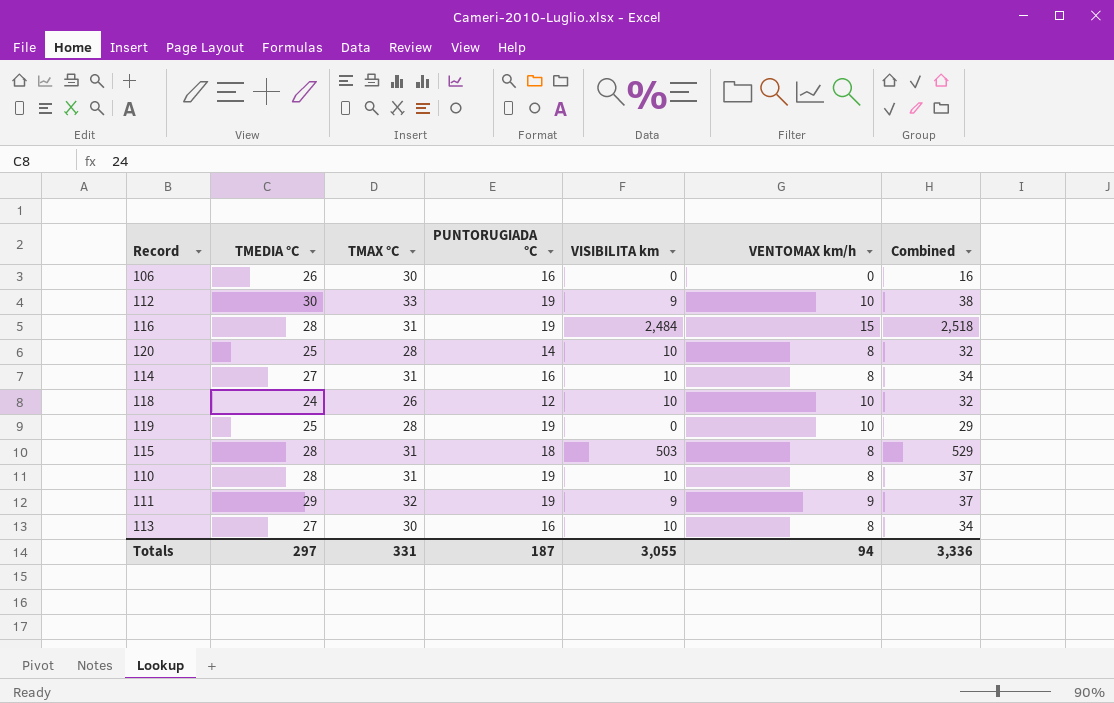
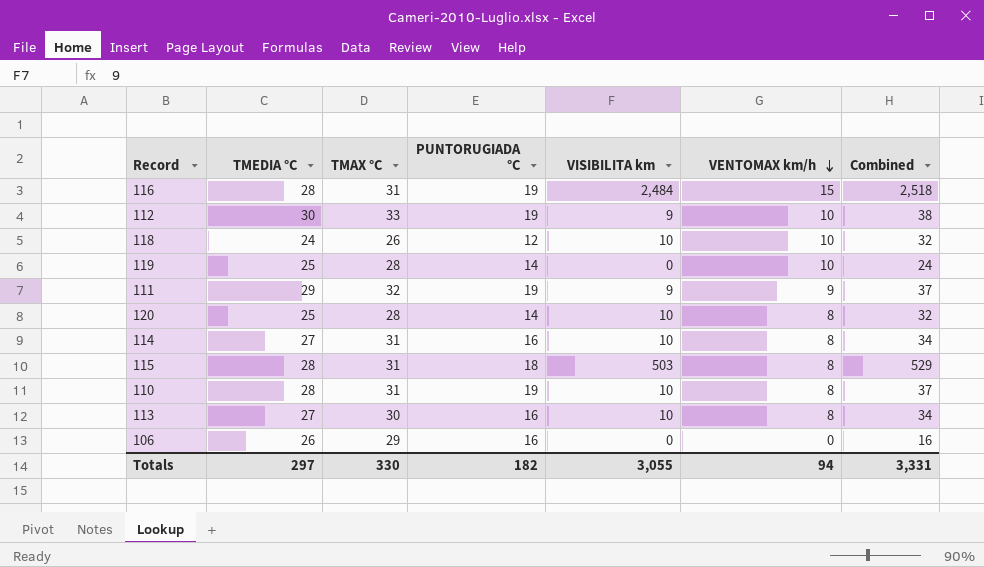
row order: none -> VENTOMAX km/h descending
119 | PUNTORUGIADA °C: 19 -> 14
119 | Combined: 29 -> 24
106 | TMAX °C: 30 -> 29
Totals | TMAX °C: 331 -> 330
Totals | PUNTORUGIADA °C: 187 -> 182
Totals | Combined: 3,336 -> 3,331

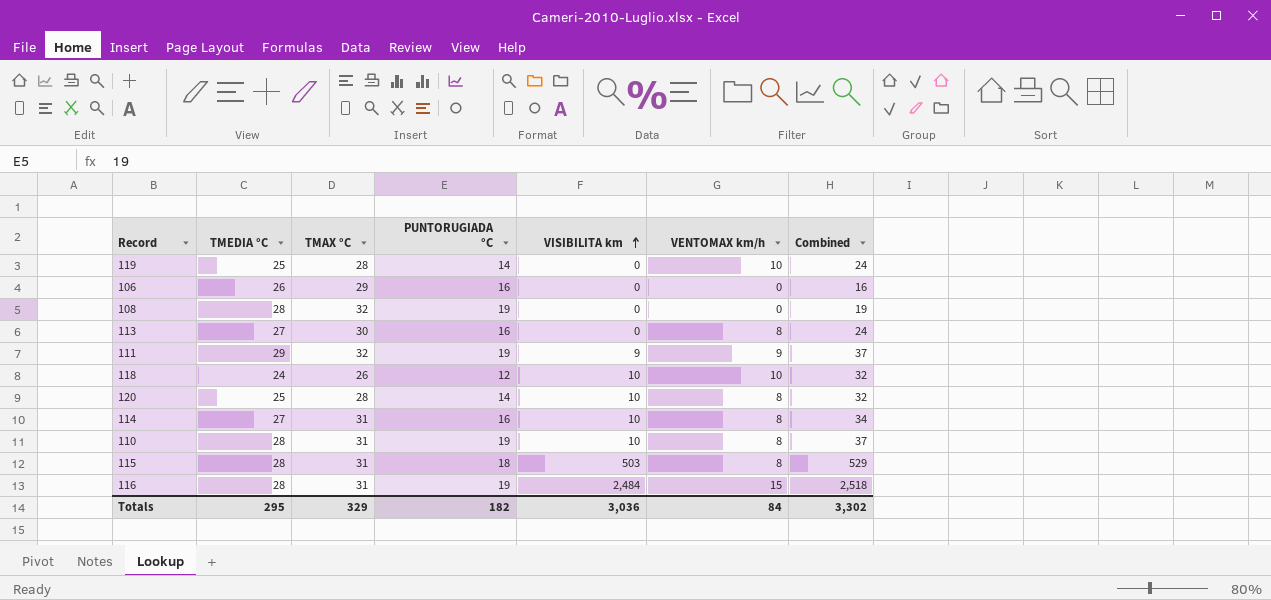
row order: VENTOMAX km/h descending -> VISIBILITA km ascending
row 112: 30 | 33 | 19 | 9 | 10 | 38 -> none
row 108: none -> 28 | 32 | 19 | 0 | 0 | 19
113 | VISIBILITA km: 10 -> 0
113 | Combined: 34 -> 24
Totals | TMEDIA °C: 297 -> 295
Totals | TMAX °C: 330 -> 329
Totals | VISIBILITA km: 3,055 -> 3,036
Totals | VENTOMAX km/h: 94 -> 84
Totals | Combined: 3,331 -> 3,302

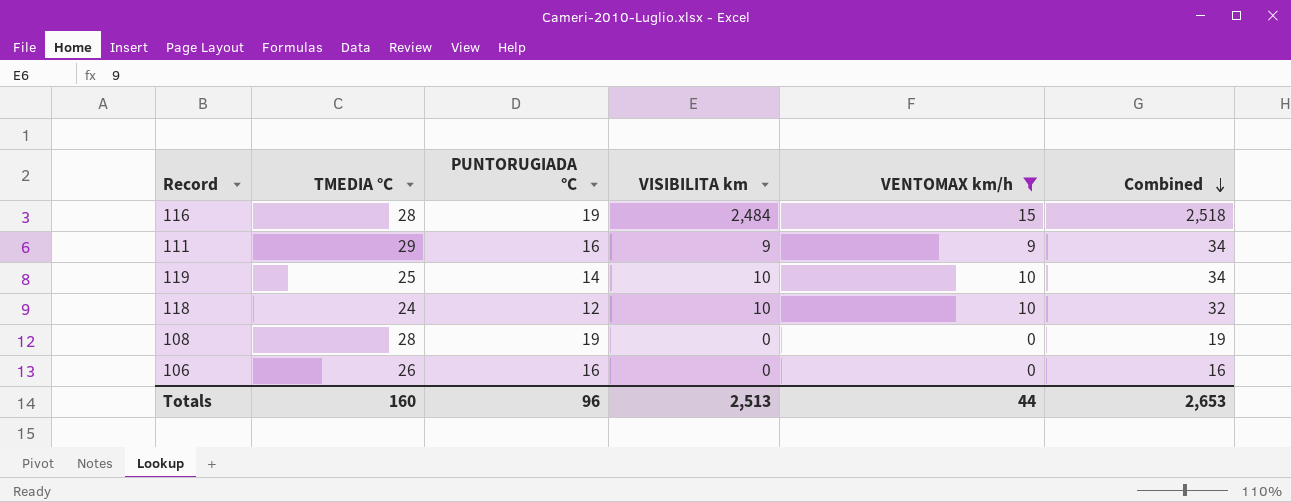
filter: none -> VENTOMAX km/h != 8
row order: VISIBILITA km ascending -> Combined descending
column TMAX °C | position: 3 -> none
111 | PUNTORUGIADA °C: 19 -> 16
111 | Combined: 37 -> 34
119 | VISIBILITA km: 0 -> 10
119 | Combined: 24 -> 34
Totals | TMEDIA °C: 295 -> 160
Totals | PUNTORUGIADA °C: 182 -> 96
Totals | VISIBILITA km: 3,036 -> 2,513
Totals | VENTOMAX km/h: 84 -> 44
Totals | Combined: 3,302 -> 2,653

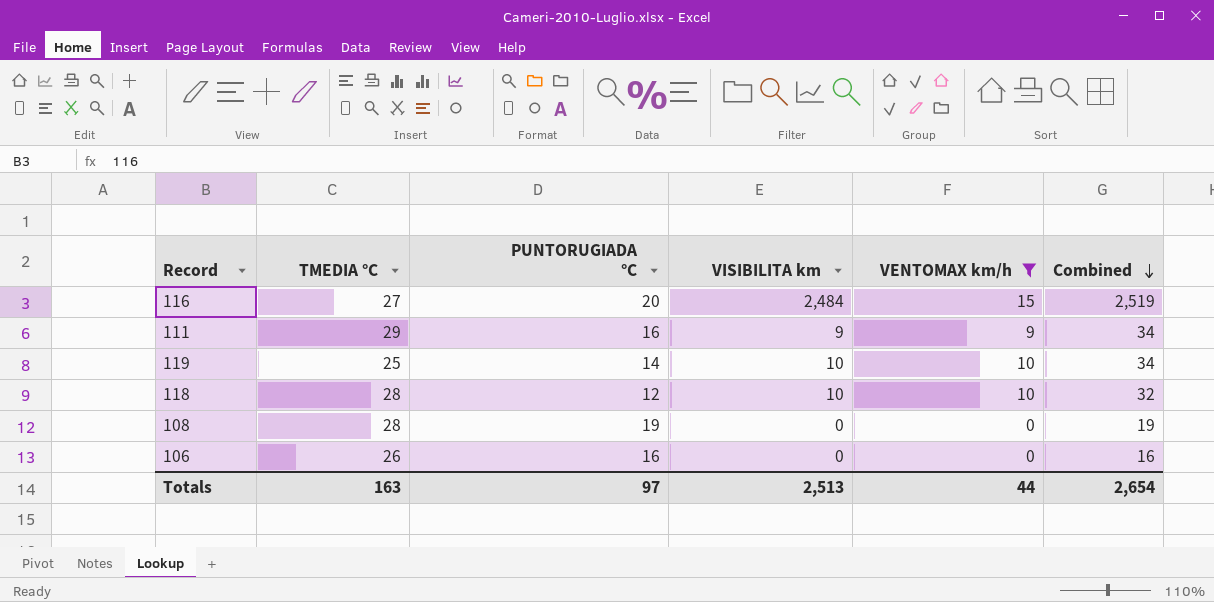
116 | TMEDIA °C: 28 -> 27
116 | PUNTORUGIADA °C: 19 -> 20
116 | Combined: 2,518 -> 2,519
118 | TMEDIA °C: 24 -> 28
Totals | TMEDIA °C: 160 -> 163
Totals | PUNTORUGIADA °C: 96 -> 97
Totals | Combined: 2,653 -> 2,654

